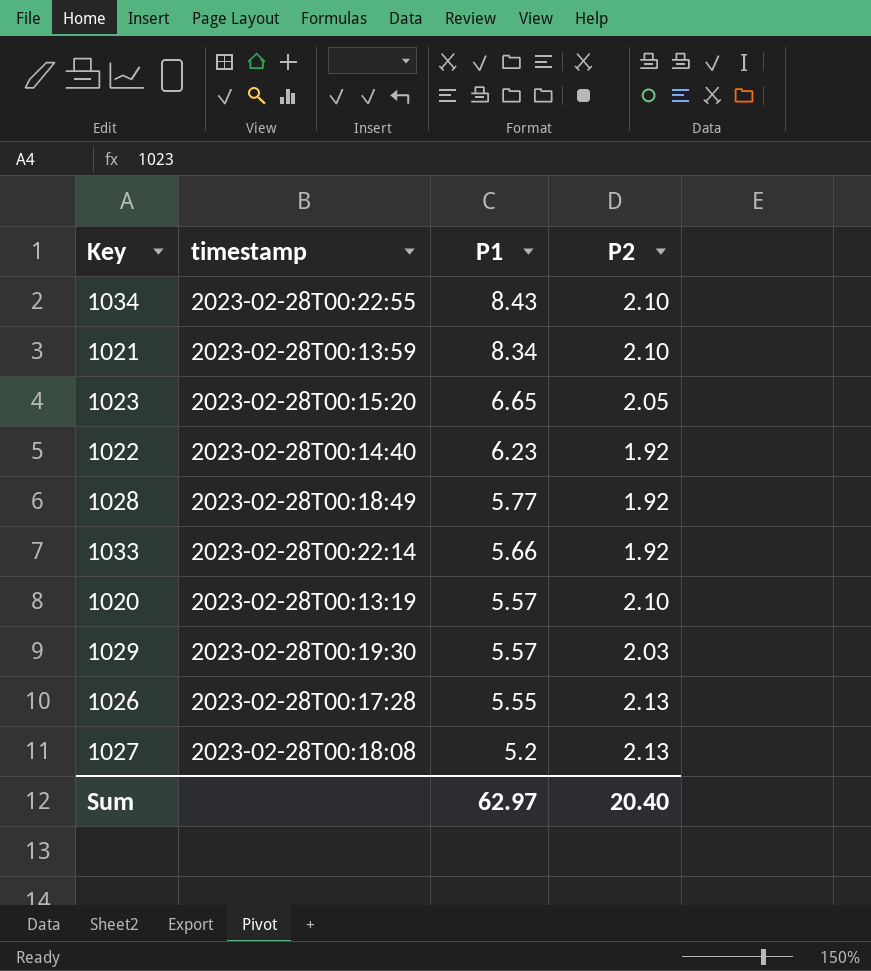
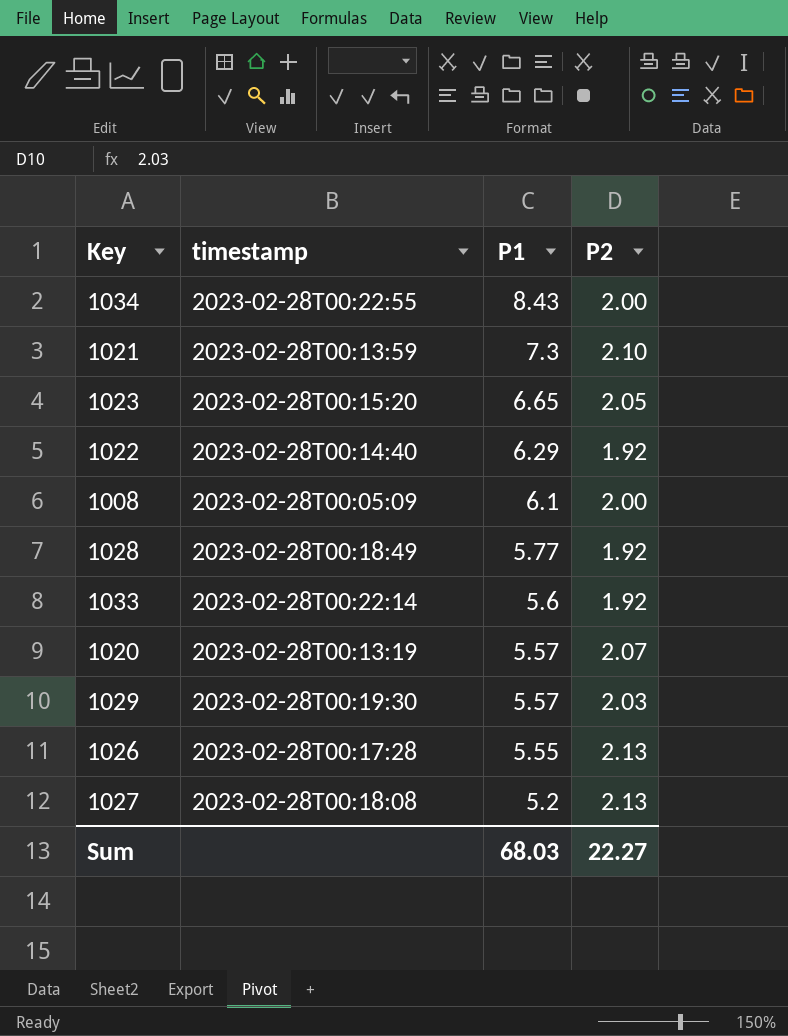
1034 | P2: 2.10 -> 2.00
1021 | P1: 8.34 -> 7.3
1022 | P1: 6.23 -> 6.29
row 1008: none -> 2023-02-28T00:05:09 | 6.1 | 2.00
1033 | P1: 5.66 -> 5.6
1020 | P2: 2.10 -> 2.07
Sum | P1: 62.97 -> 68.03
Sum | P2: 20.40 -> 22.27

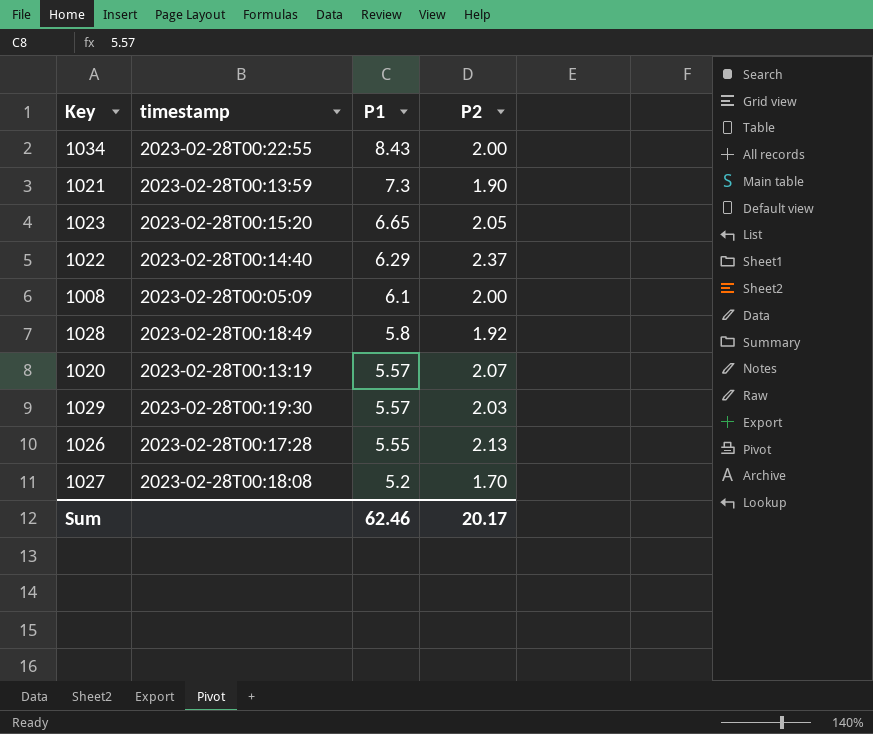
row 1033: 2023-02-28T00:22:14 | 5.6 | 1.92 -> none
1021 | P2: 2.10 -> 1.90
1022 | P2: 1.92 -> 2.37
1028 | P1: 5.77 -> 5.8
1027 | P2: 2.13 -> 1.70
Sum | P1: 68.03 -> 62.46
Sum | P2: 22.27 -> 20.17

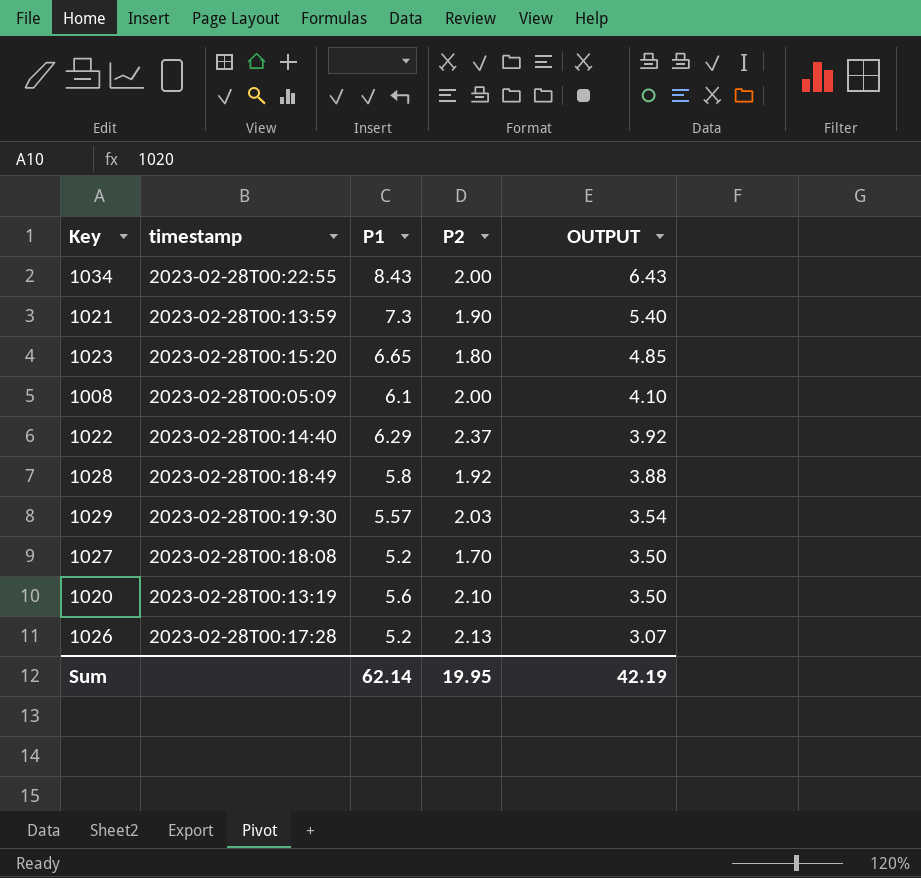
row order: P1 descending -> OUTPUT descending
column OUTPUT | formula: none -> [P1] - [P2]
1023 | P2: 2.05 -> 1.80
1020 | P1: 5.57 -> 5.6
1020 | P2: 2.07 -> 2.10
1026 | P1: 5.55 -> 5.2
Sum | P1: 62.46 -> 62.14
Sum | P2: 20.17 -> 19.95

